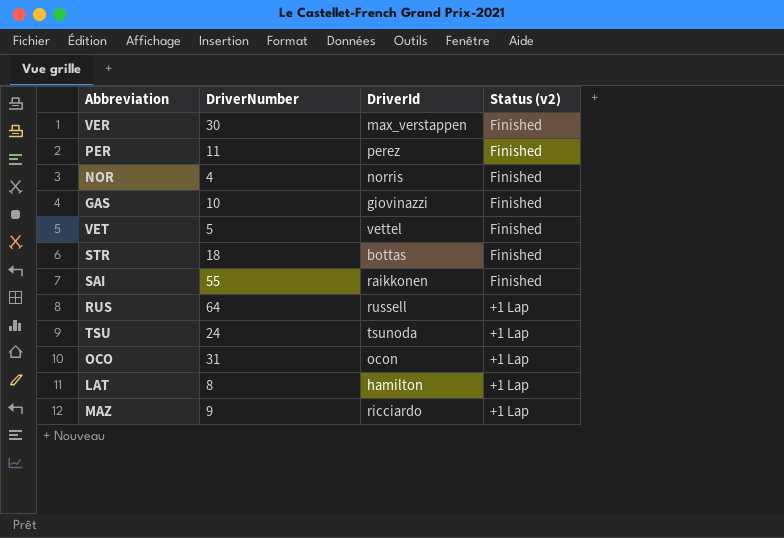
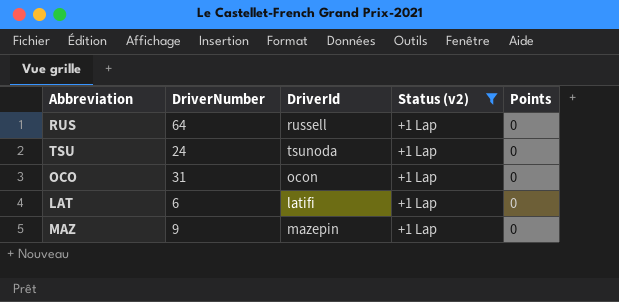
filter: none -> Status (v2) = +1 Lap
column Points | position: none -> 5
LAT | DriverNumber: 8 -> 6
LAT | DriverId: hamilton -> latifi
MAZ | DriverId: ricciardo -> mazepin

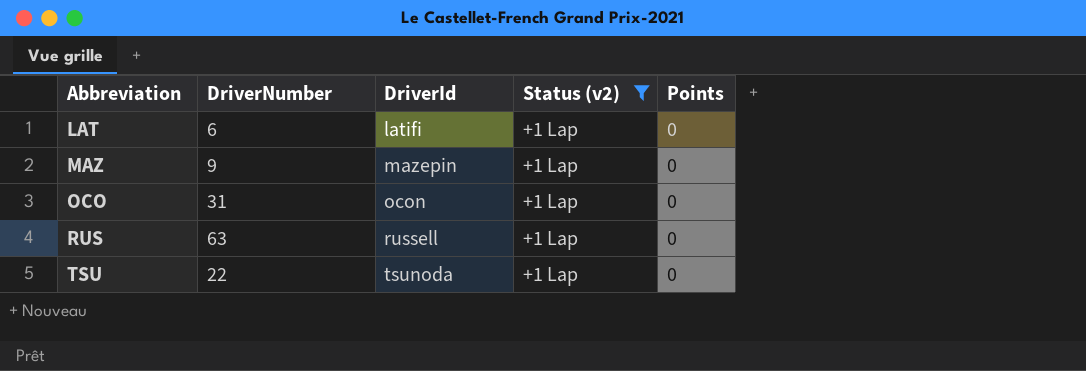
row order: none -> Abbreviation ascending
RUS | DriverNumber: 64 -> 63
TSU | DriverNumber: 24 -> 22

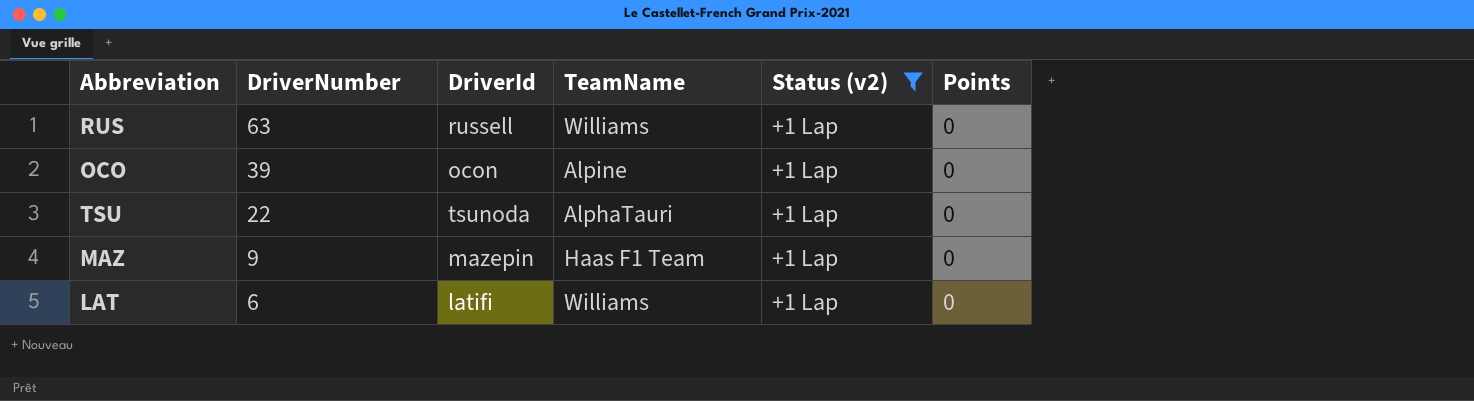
row order: Abbreviation ascending -> DriverNumber descending
column TeamName | position: none -> 4
OCO | DriverNumber: 31 -> 39

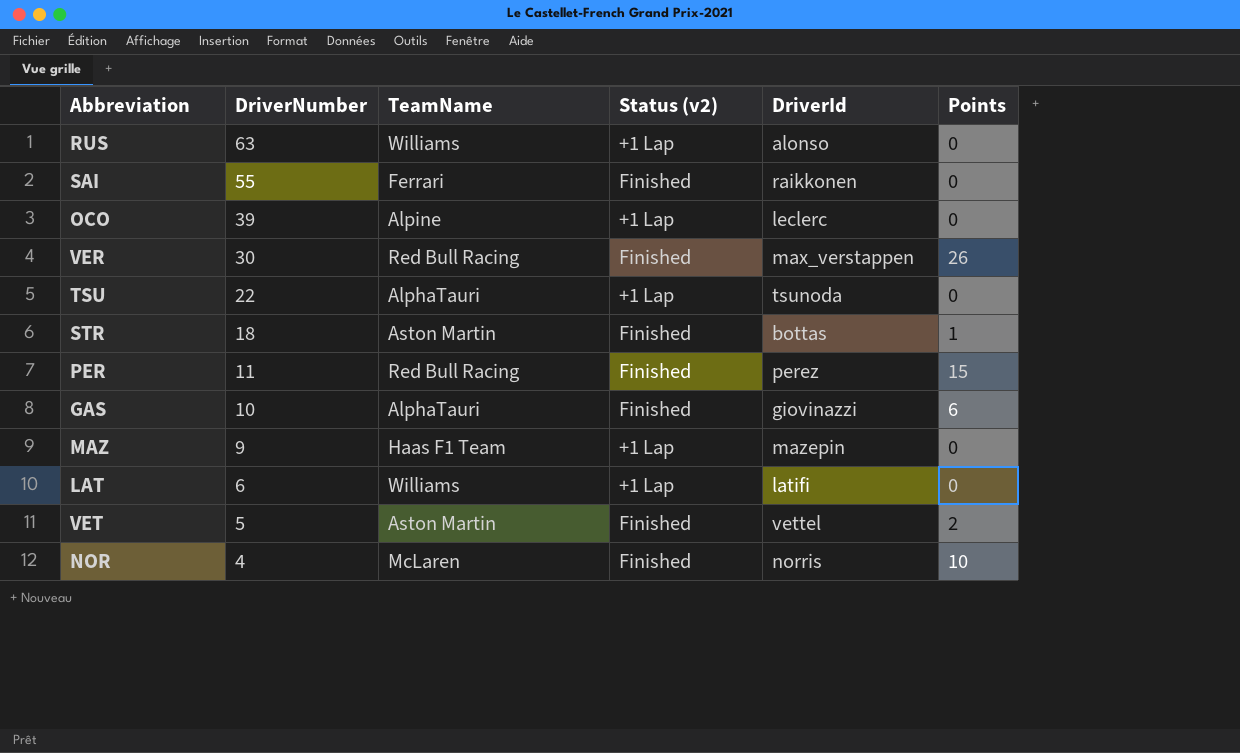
filter: Status (v2) = +1 Lap -> none
column DriverId | position: 3 -> 5
RUS | DriverId: russell -> alonso
OCO | DriverId: ocon -> leclerc

